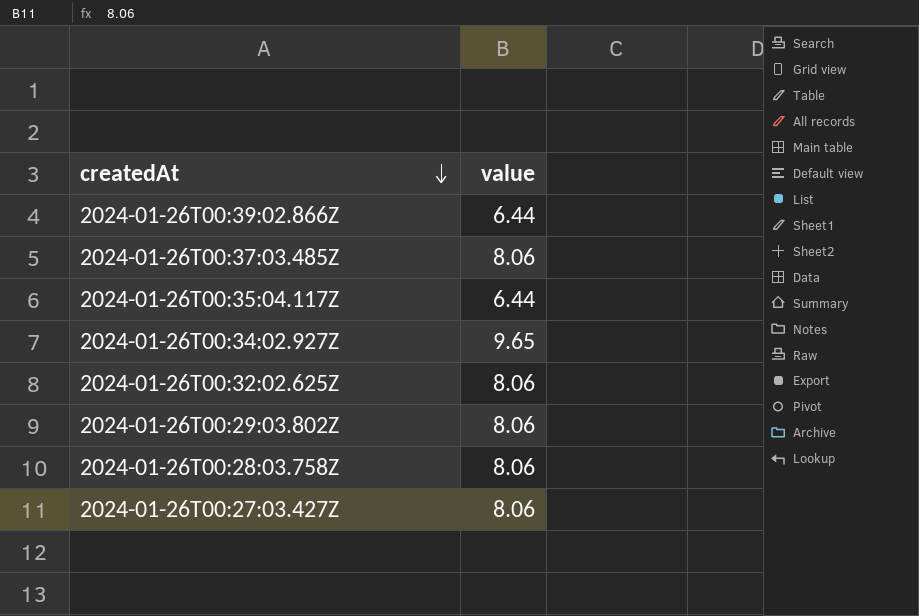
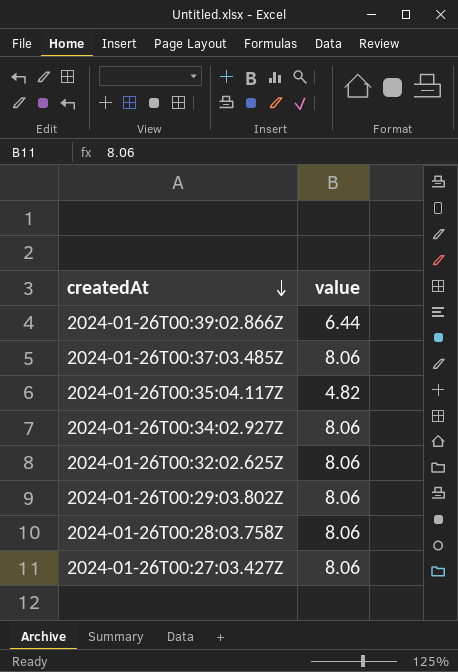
2024-01-26T00:35:04.117Z | value: 6.44 -> 4.82
2024-01-26T00:34:02.927Z | value: 9.65 -> 8.06

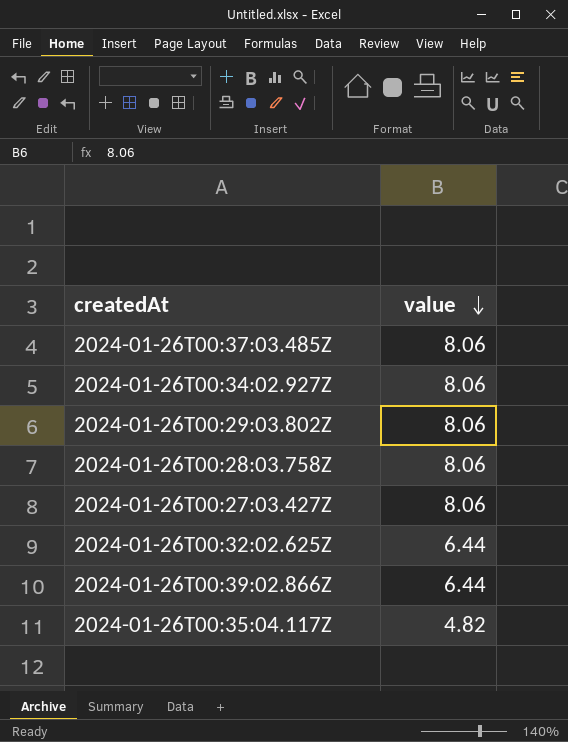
row order: createdAt descending -> value descending
2024-01-26T00:32:02.625Z | value: 8.06 -> 6.44

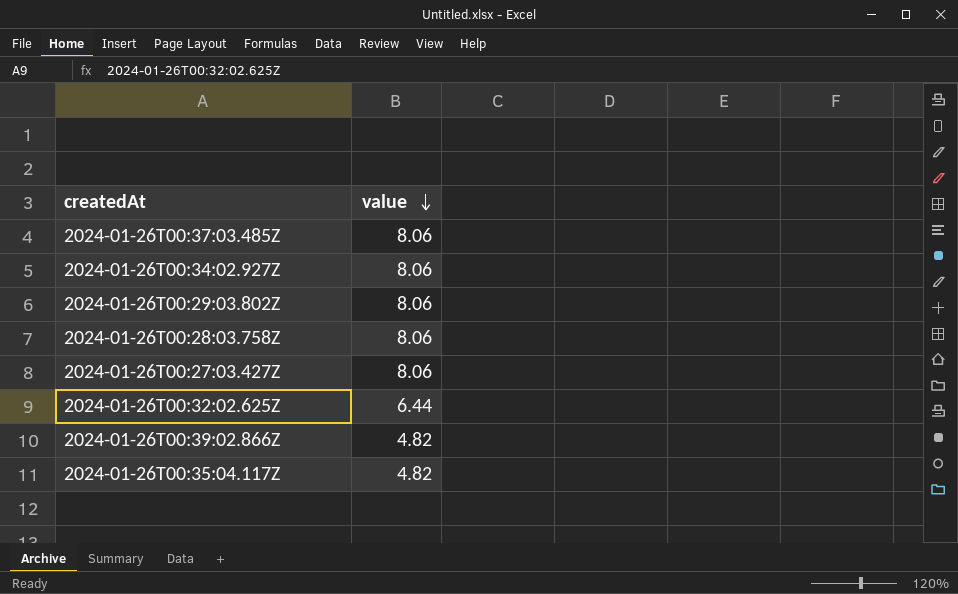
2024-01-26T00:39:02.866Z | value: 6.44 -> 4.82

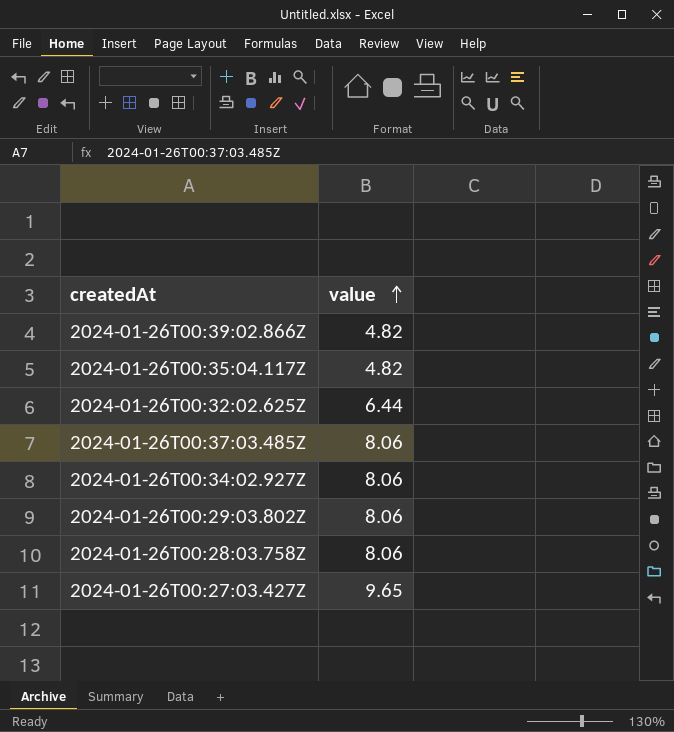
row order: value descending -> value ascending
2024-01-26T00:27:03.427Z | value: 8.06 -> 9.65

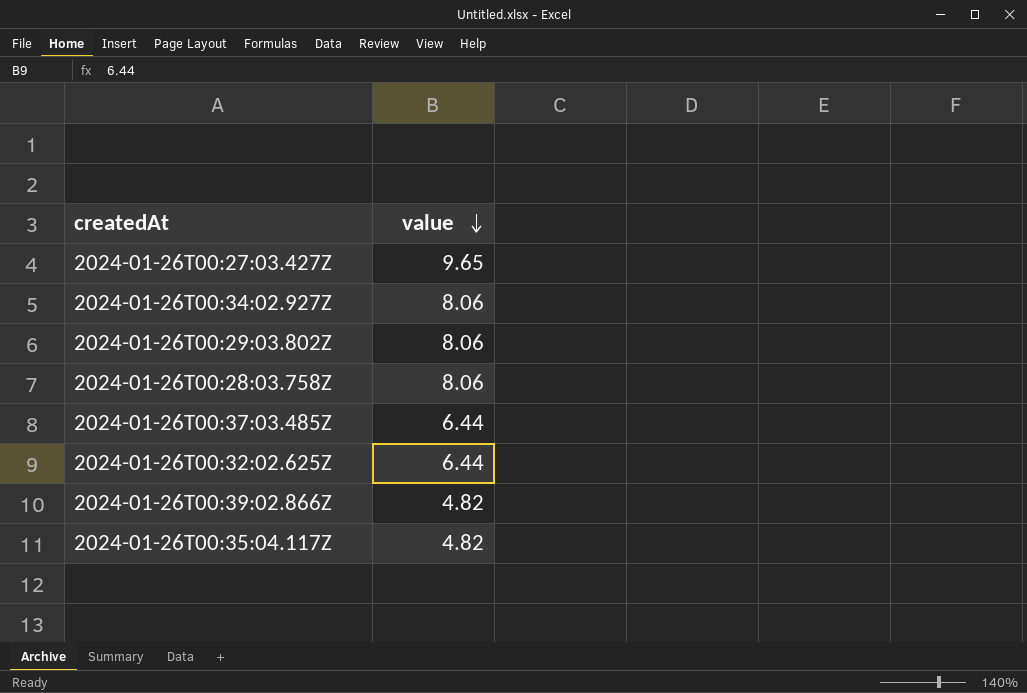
row order: value ascending -> value descending
2024-01-26T00:37:03.485Z | value: 8.06 -> 6.44

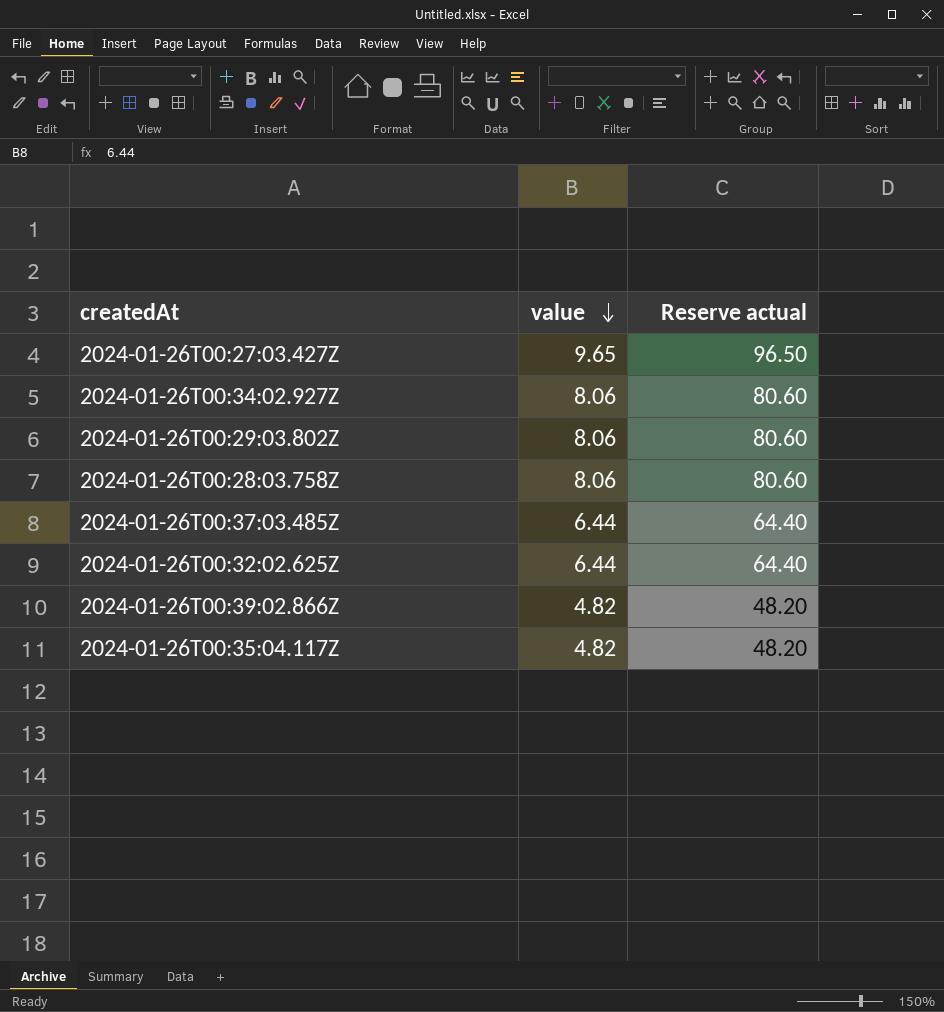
column Reserve actual | formula: none -> [value] * 10

